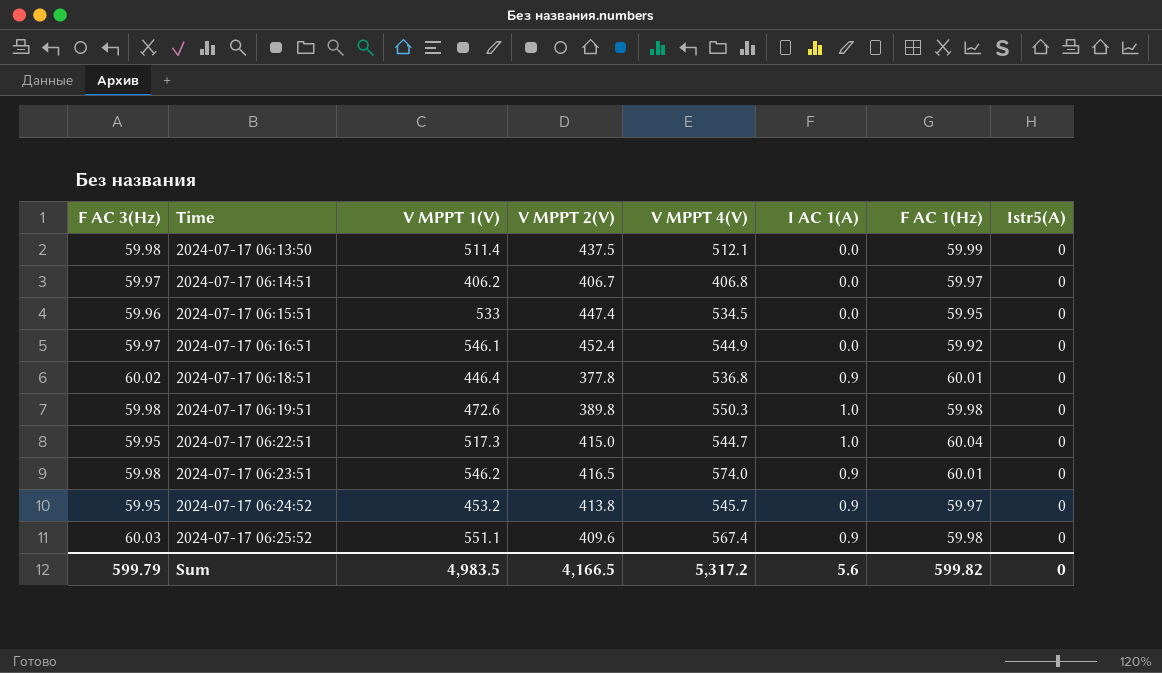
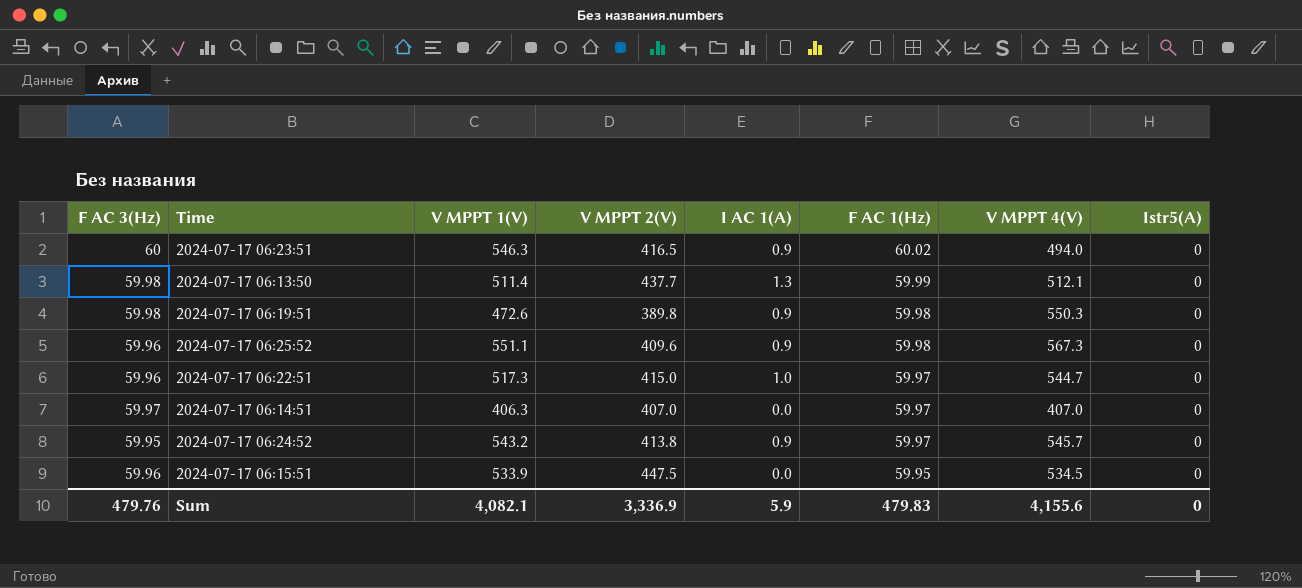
row order: Time ascending -> F AC 1(Hz) descending
column V MPPT 4(V) | position: 5 -> 7
row 2024-07-17 06:16:51: 59.97 | 546.1 | 452.4 | 544.9 | 0.0 | 59.92 | 0 -> none
row 2024-07-17 06:18:51: 60.02 | 446.4 | 377.8 | 536.8 | 0.9 | 60.01 | 0 -> none
2024-07-17 06:23:51 | F AC 3(Hz): 59.98 -> 60
2024-07-17 06:23:51 | V MPPT 1(V): 546.2 -> 546.3
2024-07-17 06:23:51 | F AC 1(Hz): 60.01 -> 60.02
2024-07-17 06:23:51 | V MPPT 4(V): 574.0 -> 494.0
2024-07-17 06:13:50 | V MPPT 2(V): 437.5 -> 437.7
2024-07-17 06:13:50 | I AC 1(A): 0.0 -> 1.3
2024-07-17 06:19:51 | I AC 1(A): 1.0 -> 0.9
2024-07-17 06:25:52 | F AC 3(Hz): 60.03 -> 59.96
2024-07-17 06:25:52 | V MPPT 4(V): 567.4 -> 567.3
2024-07-17 06:22:51 | F AC 3(Hz): 59.95 -> 59.96
2024-07-17 06:22:51 | F AC 1(Hz): 60.04 -> 59.97
2024-07-17 06:14:51 | V MPPT 1(V): 406.2 -> 406.3
2024-07-17 06:14:51 | V MPPT 2(V): 406.7 -> 407.0
2024-07-17 06:14:51 | V MPPT 4(V): 406.8 -> 407.0
2024-07-17 06:24:52 | V MPPT 1(V): 453.2 -> 543.2
2024-07-17 06:15:51 | V MPPT 1(V): 533 -> 533.9
2024-07-17 06:15:51 | V MPPT 2(V): 447.4 -> 447.5
Sum | F AC 3(Hz): 599.79 -> 479.76
Sum | V MPPT 1(V): 4,983.5 -> 4,082.1
Sum | V MPPT 2(V): 4,166.5 -> 3,336.9
Sum | I AC 1(A): 5.6 -> 5.9
Sum | F AC 1(Hz): 599.82 -> 479.83
Sum | V MPPT 4(V): 5,317.2 -> 4,155.6

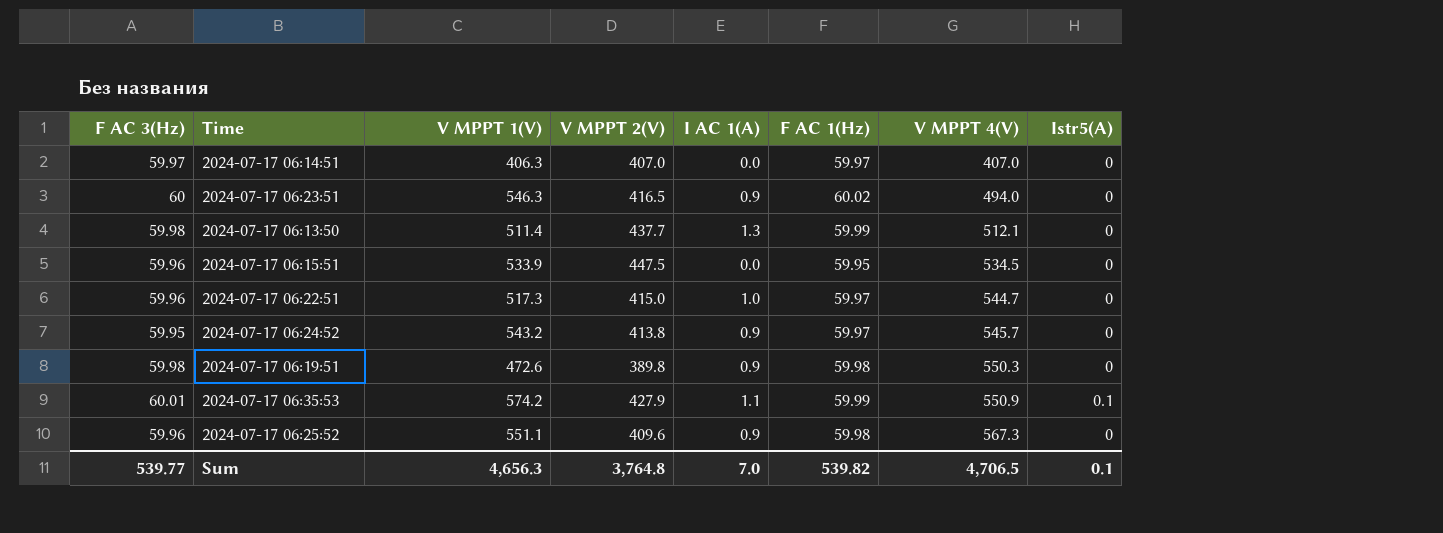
row order: F AC 1(Hz) descending -> V MPPT 4(V) ascending
row 2024-07-17 06:35:53: none -> 60.01 | 574.2 | 427.9 | 1.1 | 59.99 | 550.9 | 0.1
Sum | F AC 3(Hz): 479.76 -> 539.77
Sum | V MPPT 1(V): 4,082.1 -> 4,656.3
Sum | V MPPT 2(V): 3,336.9 -> 3,764.8
Sum | I AC 1(A): 5.9 -> 7.0
Sum | F AC 1(Hz): 479.83 -> 539.82
Sum | V MPPT 4(V): 4,155.6 -> 4,706.5
Sum | Istr5(A): 0 -> 0.1

